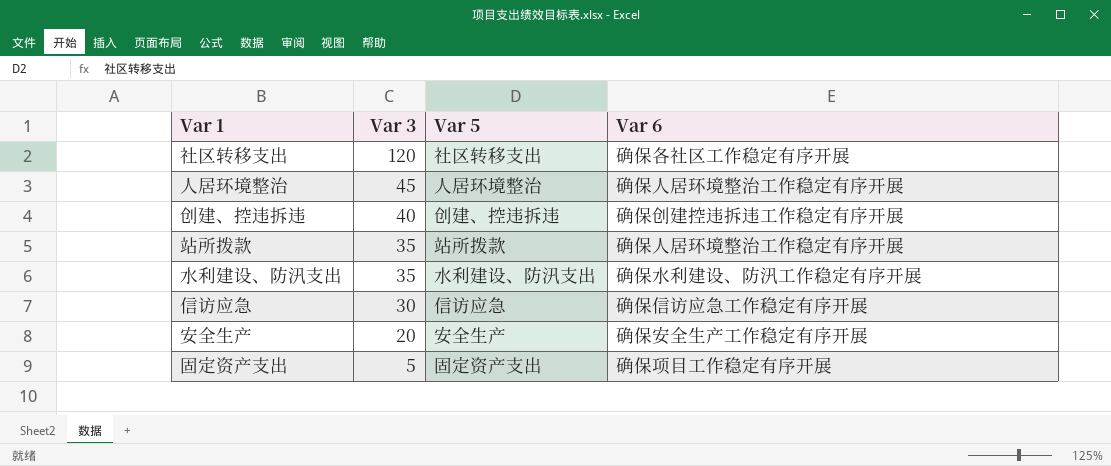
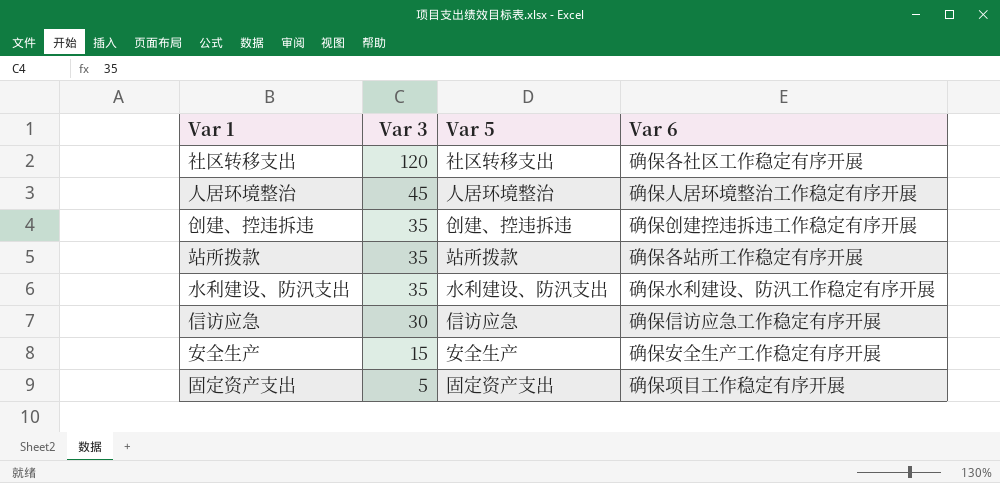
创建、控违拆违 | Var 3: 40 -> 35
站所拨款 | Var 6: 确保人居环境整治工作稳定有序开展 -> 确保各站所工作稳定有序开展
安全生产 | Var 3: 20 -> 15

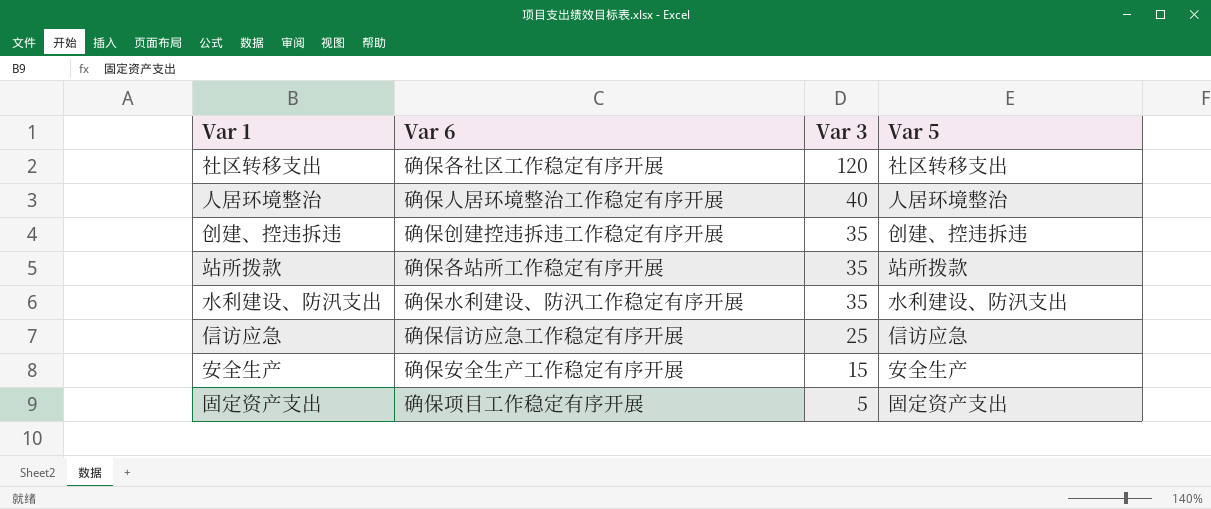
column Var 6 | position: 4 -> 2
人居环境整治 | Var 3: 45 -> 40
信访应急 | Var 3: 30 -> 25

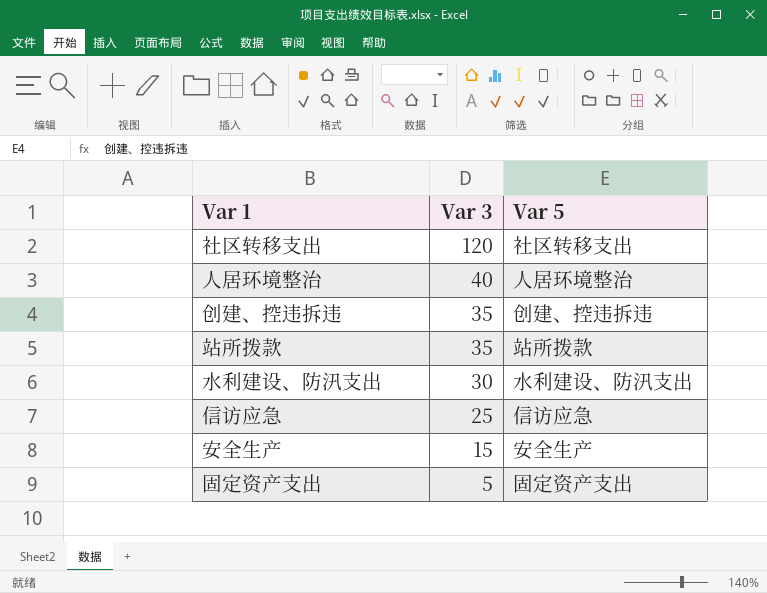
column Var 6 | position: 2 -> none
水利建设、防汛支出 | Var 3: 35 -> 30

